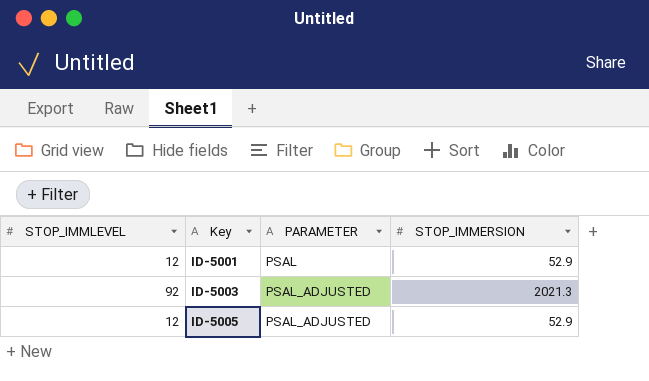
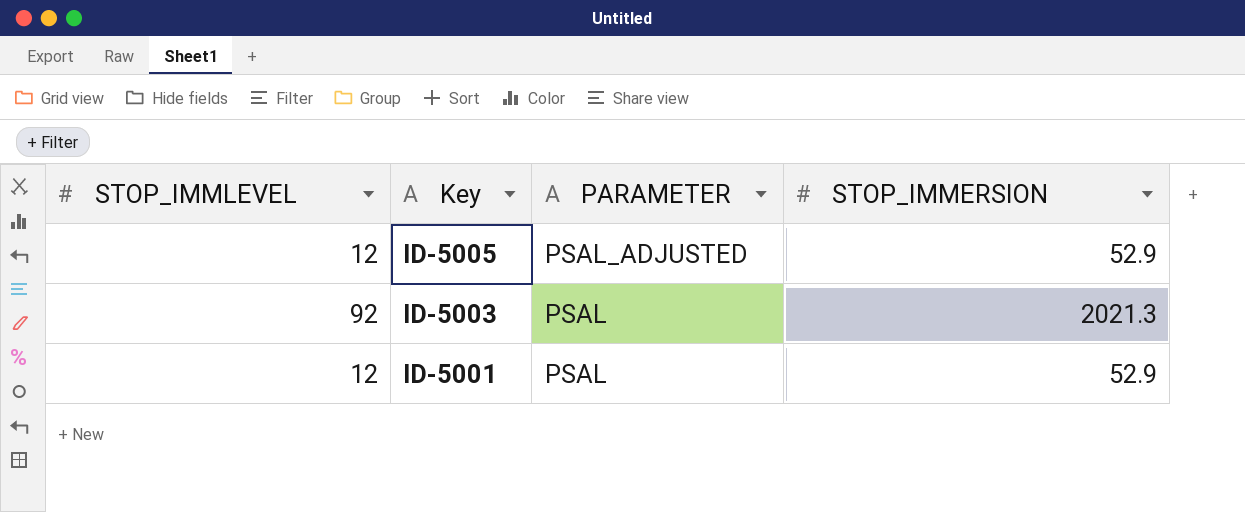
row order: Key ascending -> Key descending
ID-5003 | PARAMETER: PSAL_ADJUSTED -> PSAL

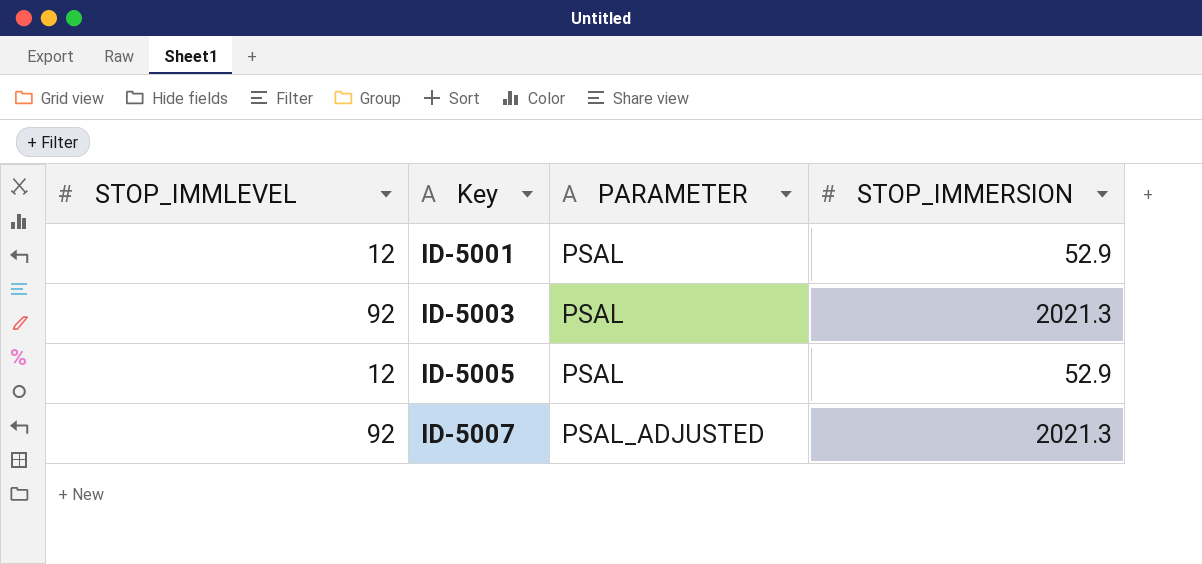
row order: Key descending -> Key ascending
ID-5005 | PARAMETER: PSAL_ADJUSTED -> PSAL
row ID-5007: none -> 92 | PSAL_ADJUSTED | 2021.3

